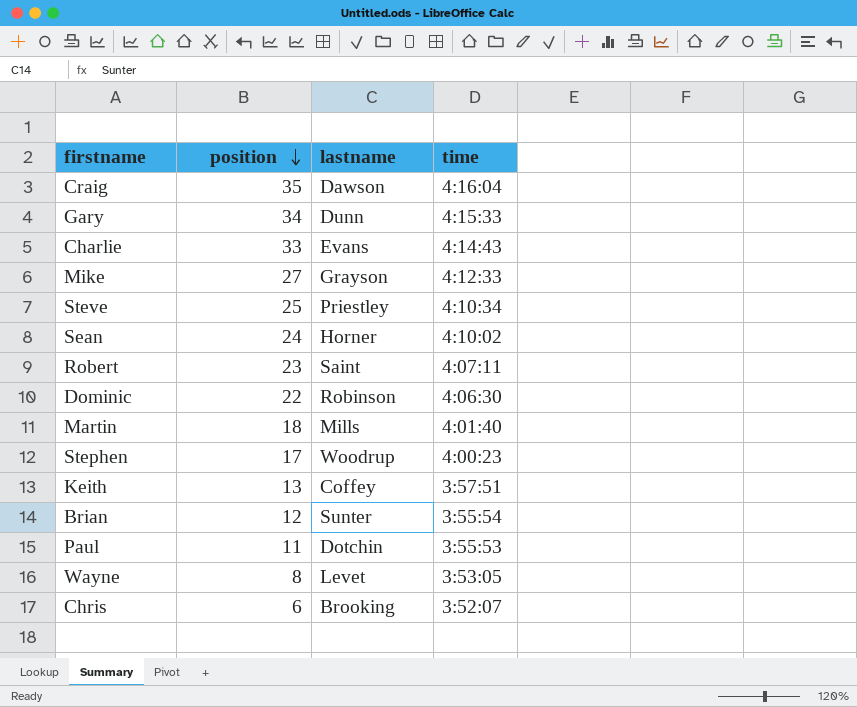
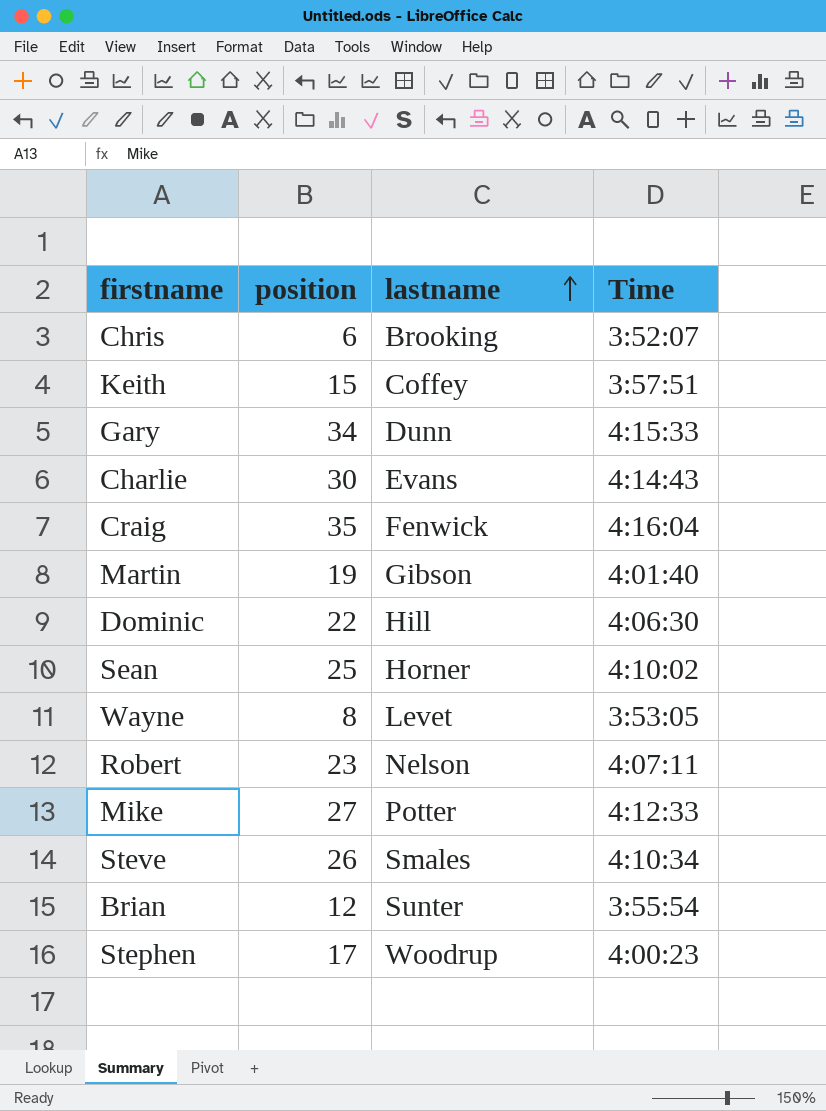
row order: position descending -> lastname ascending
column name: time -> Time
row Paul: 11 | Dotchin | 3:55:53 -> none
Keith | position: 13 -> 15
Charlie | position: 33 -> 30
Craig | lastname: Dawson -> Fenwick
Martin | position: 18 -> 19
Martin | lastname: Mills -> Gibson
Dominic | lastname: Robinson -> Hill
Sean | position: 24 -> 25
Robert | lastname: Saint -> Nelson
Mike | lastname: Grayson -> Potter
Steve | position: 25 -> 26
Steve | lastname: Priestley -> Smales

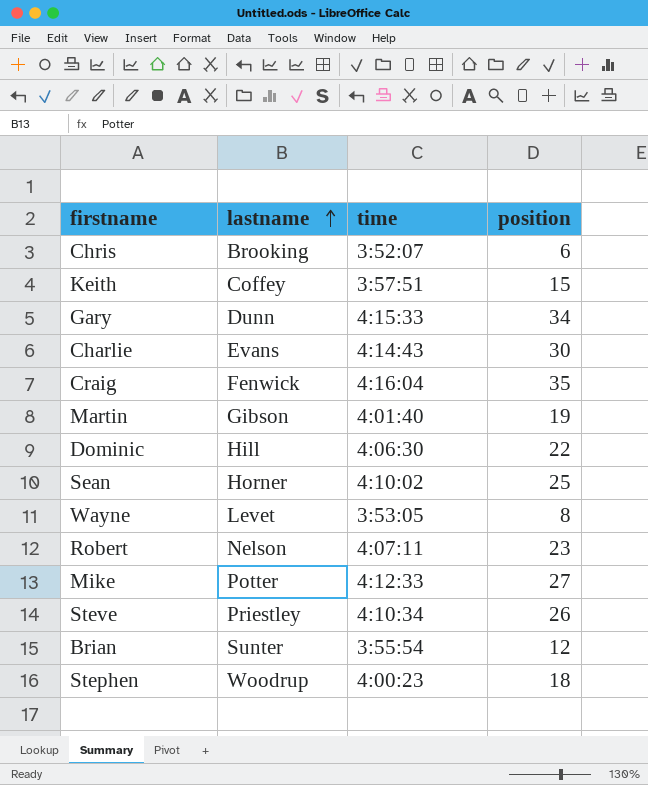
column name: Time -> time
column position | position: 2 -> 4
Steve | lastname: Smales -> Priestley
Stephen | position: 17 -> 18

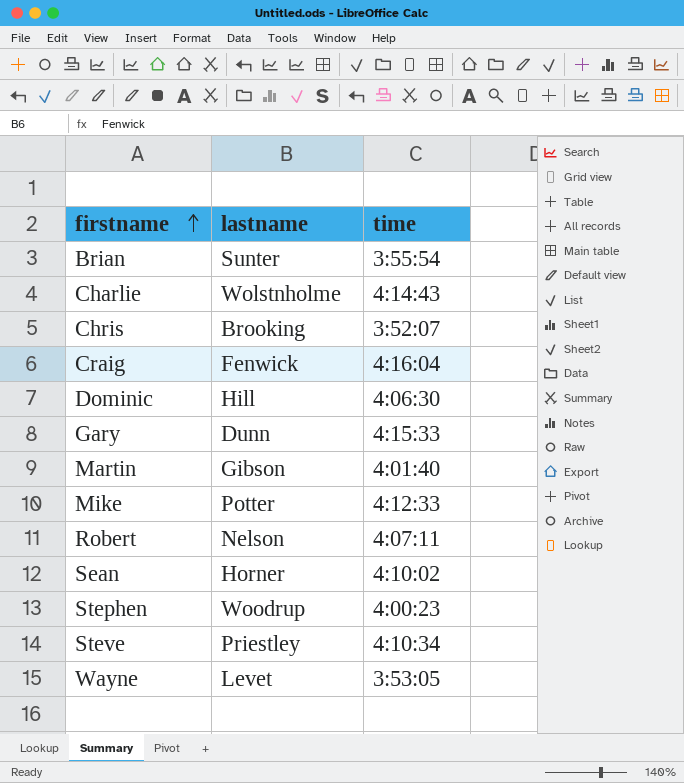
row order: lastname ascending -> firstname ascending
column position | position: 4 -> none
row Keith: Coffey | 3:57:51 | 15 -> none
Charlie | lastname: Evans -> Wolstnholme

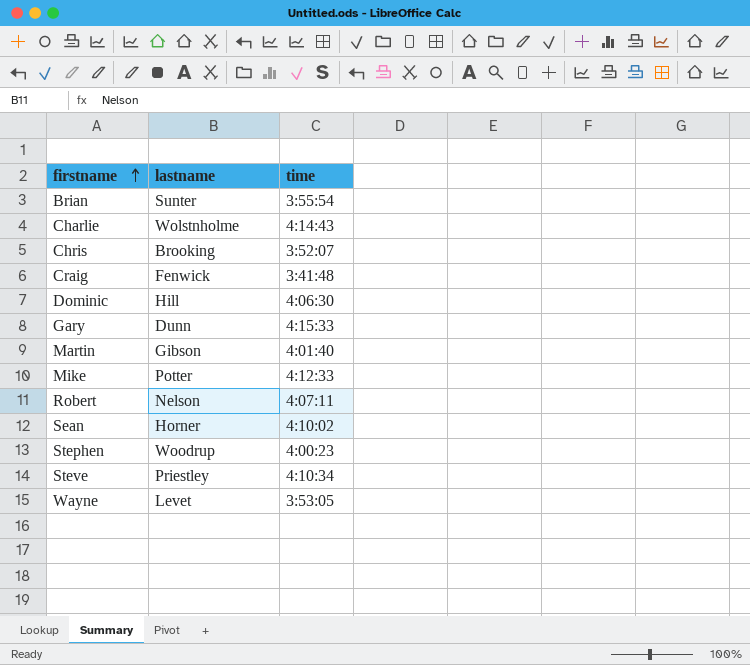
Craig | time: 4:16:04 -> 3:41:48

